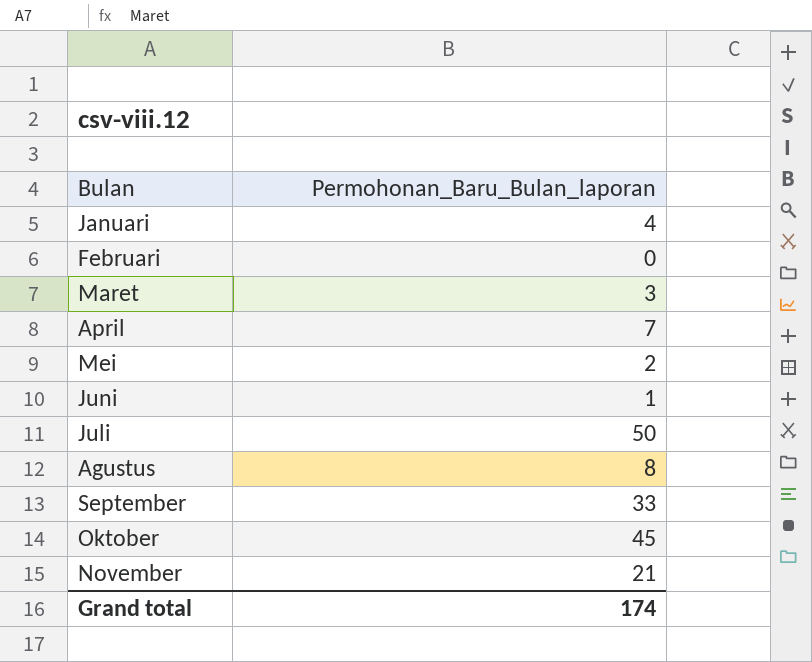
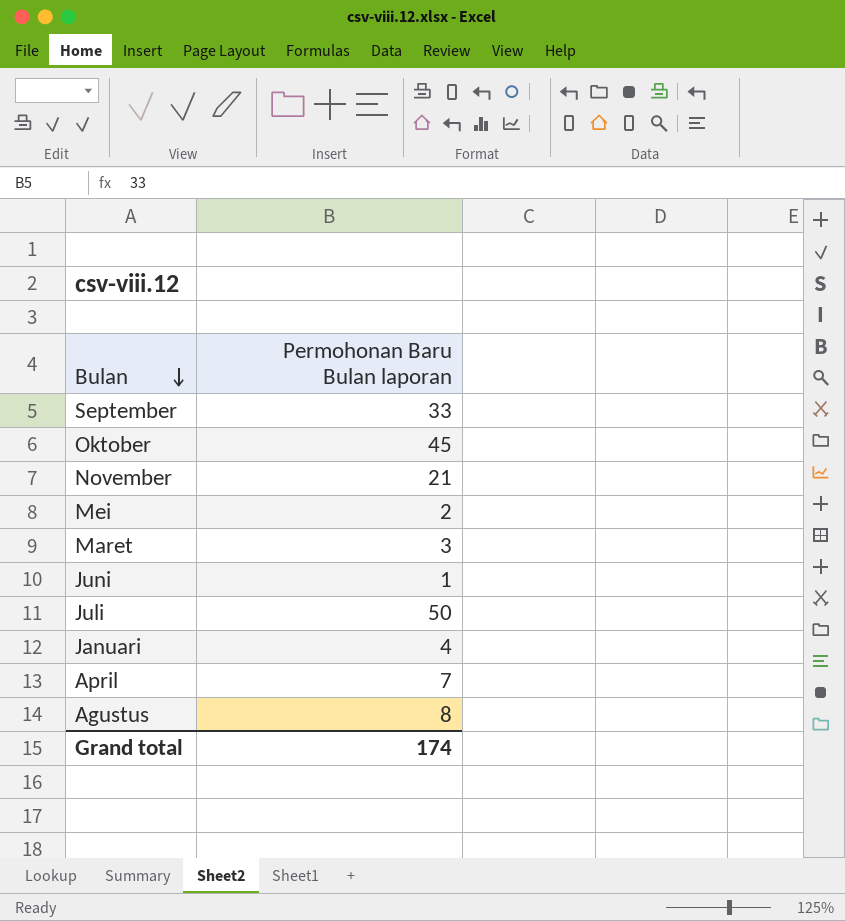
row order: none -> Bulan descending
column name: Permohonan_Baru_Bulan_laporan -> Permohonan Baru Bulan laporan
row Februari: 0 -> none

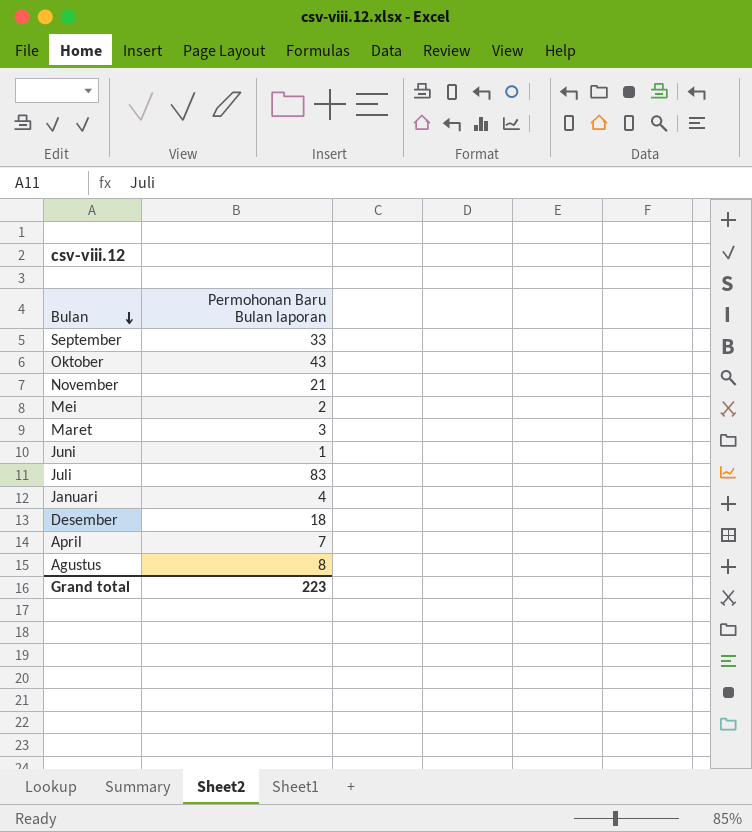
Oktober | Permohonan Baru Bulan laporan: 45 -> 43
Juli | Permohonan Baru Bulan laporan: 50 -> 83
row Desember: none -> 18
Grand total | Permohonan Baru Bulan laporan: 174 -> 223

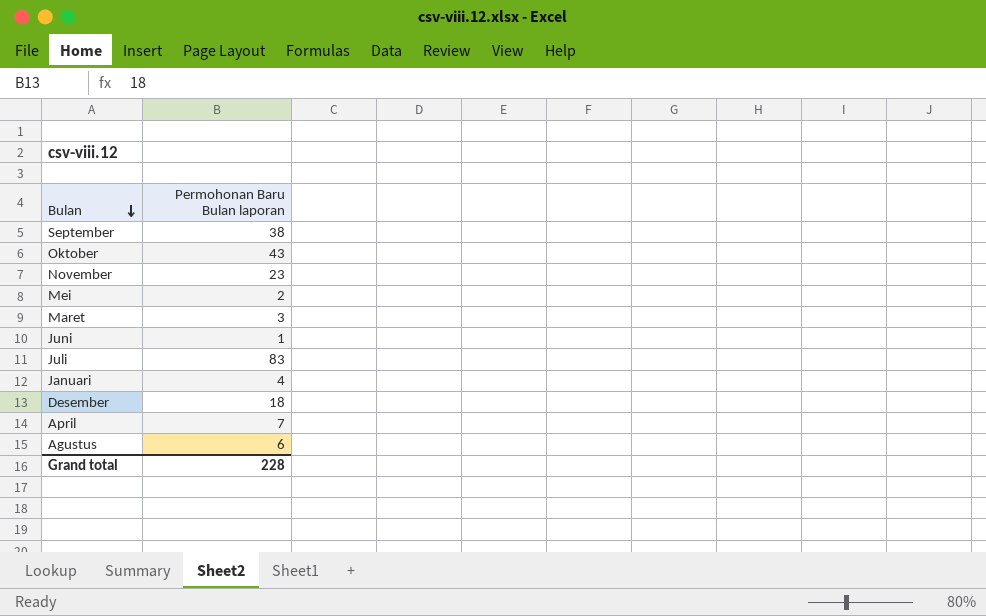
September | Permohonan Baru Bulan laporan: 33 -> 38
November | Permohonan Baru Bulan laporan: 21 -> 23
Agustus | Permohonan Baru Bulan laporan: 8 -> 6
Grand total | Permohonan Baru Bulan laporan: 223 -> 228

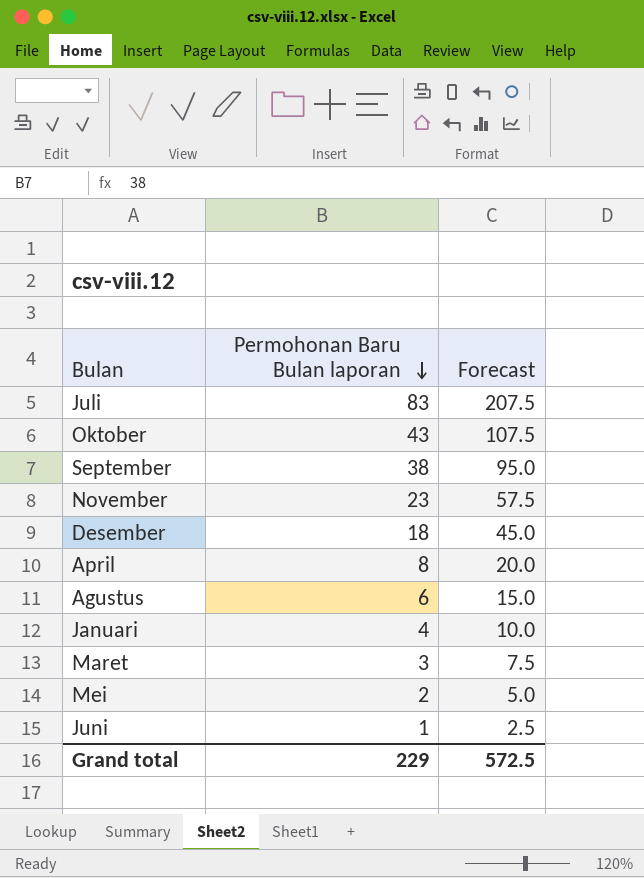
row order: Bulan descending -> Permohonan Baru Bulan laporan descending
column Forecast | formula: none -> [Permohonan Baru Bulan laporan] * 2.5
April | Permohonan Baru Bulan laporan: 7 -> 8
Grand total | Permohonan Baru Bulan laporan: 228 -> 229

